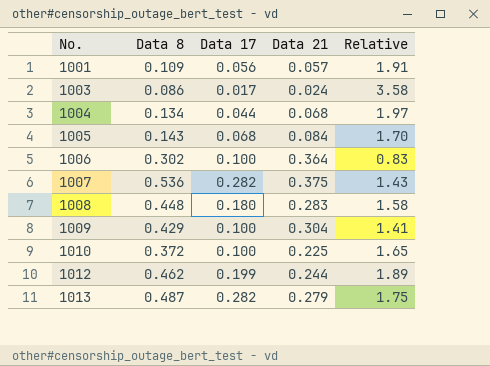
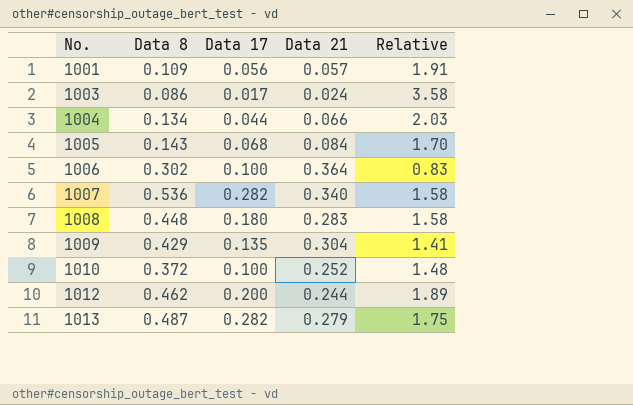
1004 | Data 21: 0.068 -> 0.066
1004 | Relative: 1.97 -> 2.03
1007 | Data 21: 0.375 -> 0.340
1007 | Relative: 1.43 -> 1.58
1009 | Data 17: 0.100 -> 0.135
1010 | Data 21: 0.225 -> 0.252
1010 | Relative: 1.65 -> 1.48
1012 | Data 17: 0.199 -> 0.200

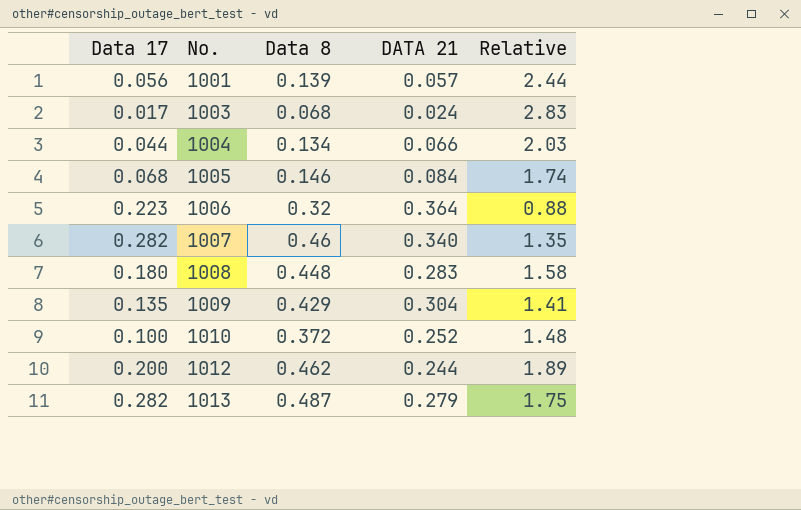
column Data 17 | position: 3 -> 1
column name: Data 21 -> DATA 21
1001 | Data 8: 0.109 -> 0.139
1001 | Relative: 1.91 -> 2.44
1003 | Data 8: 0.086 -> 0.068
1003 | Relative: 3.58 -> 2.83
1005 | Data 8: 0.143 -> 0.146
1005 | Relative: 1.70 -> 1.74
1006 | Data 17: 0.100 -> 0.223
1006 | Data 8: 0.302 -> 0.32
1006 | Relative: 0.83 -> 0.88
1007 | Data 8: 0.536 -> 0.46
1007 | Relative: 1.58 -> 1.35

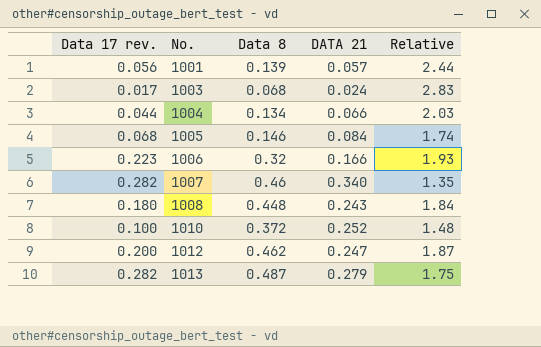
column name: Data 17 -> Data 17 rev.
row 1009: 0.135 | 0.429 | 0.304 | 1.41 -> none
1006 | DATA 21: 0.364 -> 0.166
1006 | Relative: 0.88 -> 1.93
1008 | DATA 21: 0.283 -> 0.243
1008 | Relative: 1.58 -> 1.84
1012 | DATA 21: 0.244 -> 0.247
1012 | Relative: 1.89 -> 1.87

